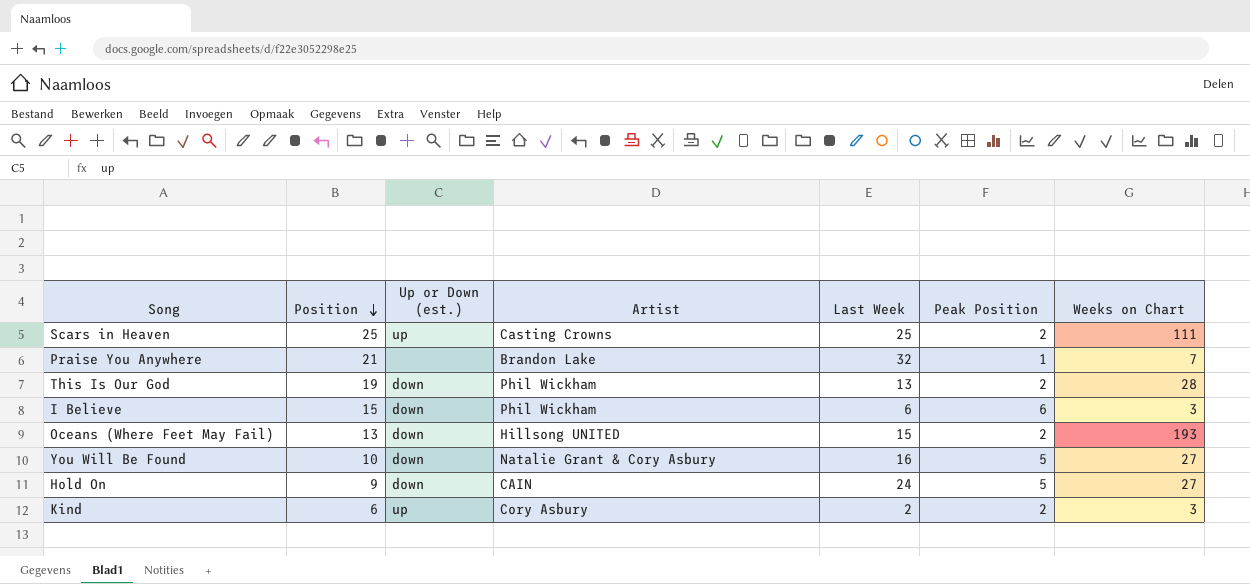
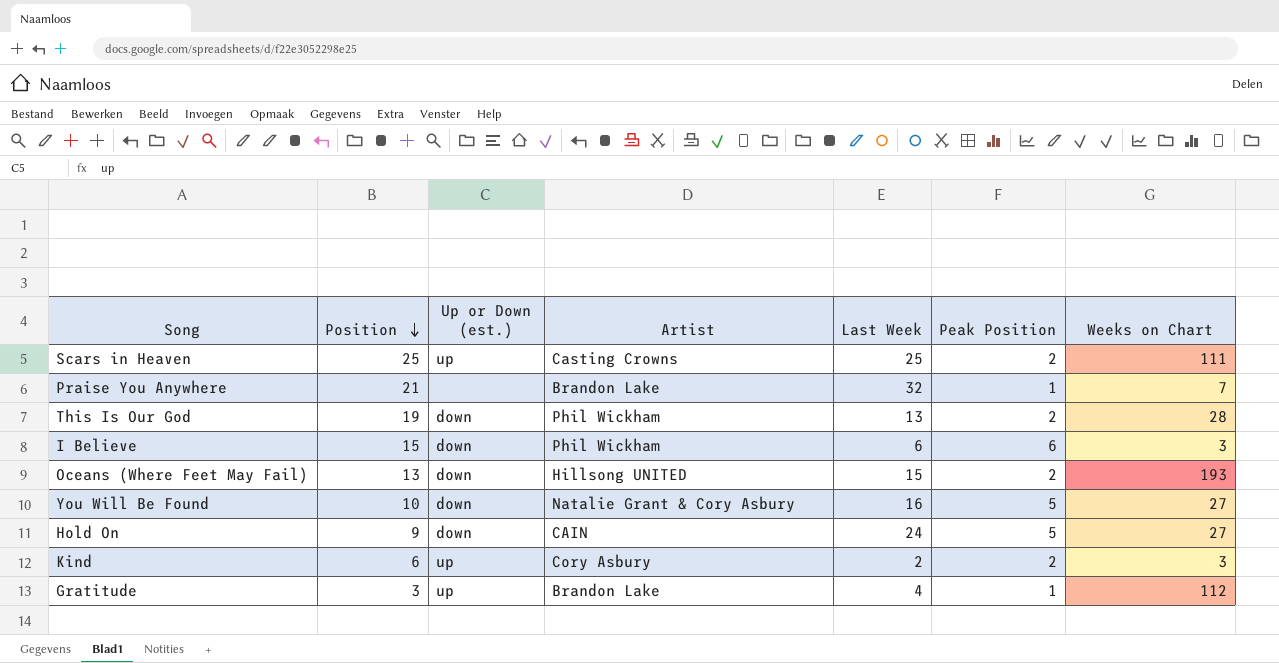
row Gratitude: none -> 3 | up | Brandon Lake | 4 | 1 | 112

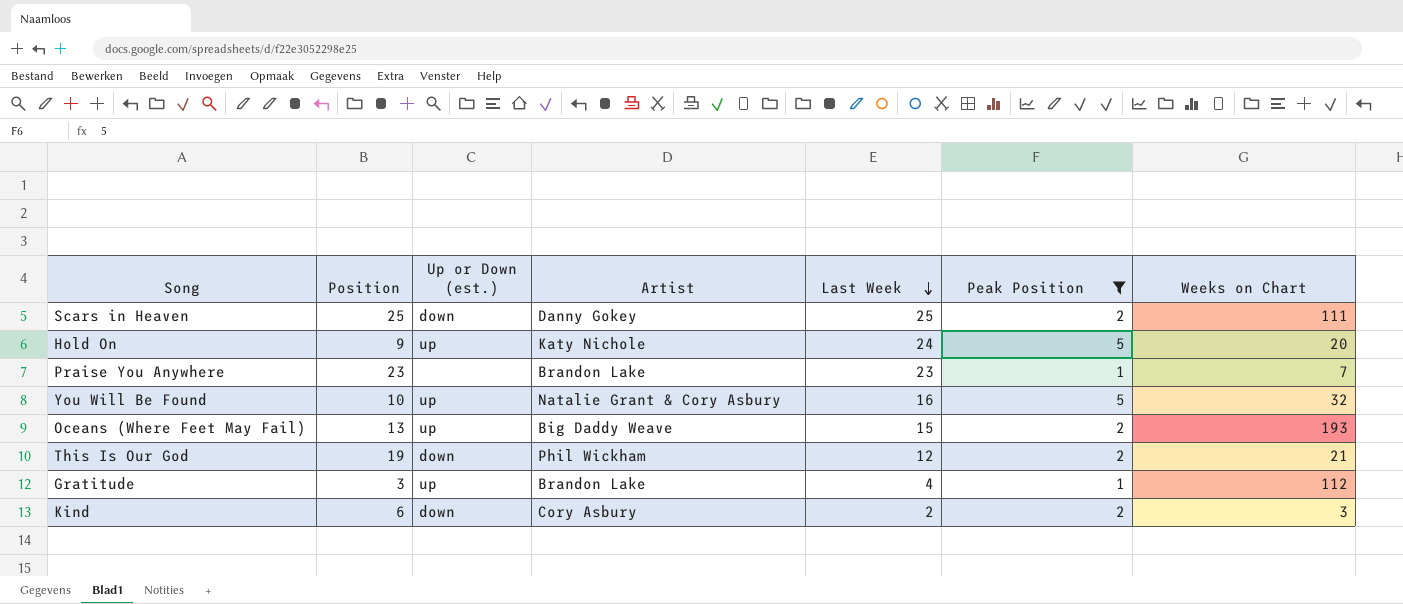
filter: none -> Peak Position != 6
row order: Position descending -> Last Week descending
Scars in Heaven | Up or Down (est.): up -> down
Scars in Heaven | Artist: Casting Crowns -> Danny Gokey
Hold On | Up or Down (est.): down -> up
Hold On | Artist: CAIN -> Katy Nichole
Hold On | Weeks on Chart: 27 -> 20
Praise You Anywhere | Position: 21 -> 23
Praise You Anywhere | Last Week: 32 -> 23
You Will Be Found | Up or Down (est.): down -> up
You Will Be Found | Weeks on Chart: 27 -> 32
Oceans (Where Feet May Fail) | Up or Down (est.): down -> up
Oceans (Where Feet May Fail) | Artist: Hillsong UNITED -> Big Daddy Weave
This Is Our God | Last Week: 13 -> 12
This Is Our God | Weeks on Chart: 28 -> 21
Kind | Up or Down (est.): up -> down

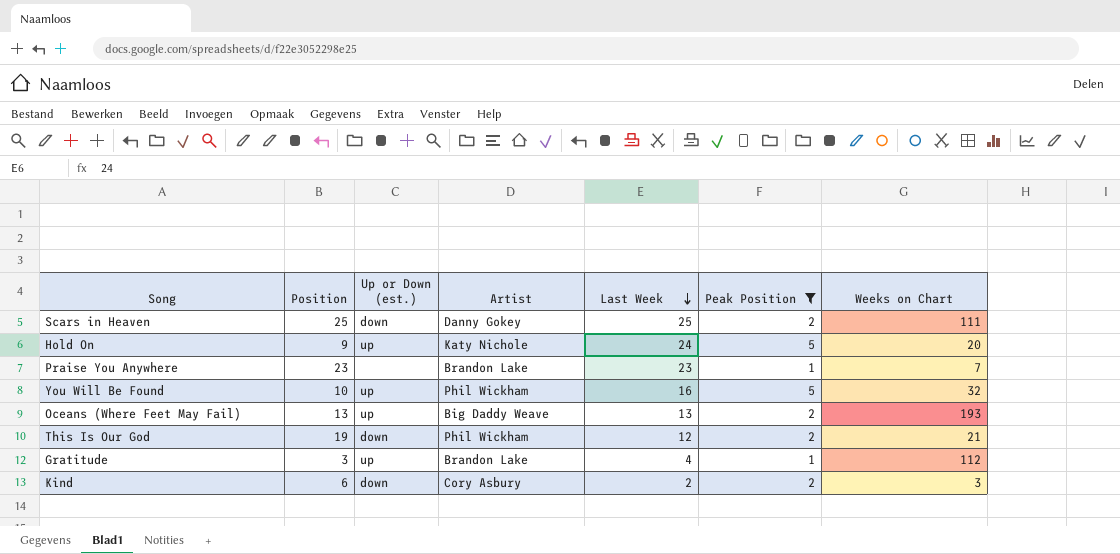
You Will Be Found | Artist: Natalie Grant & Cory Asbury -> Phil Wickham
Oceans (Where Feet May Fail) | Last Week: 15 -> 13

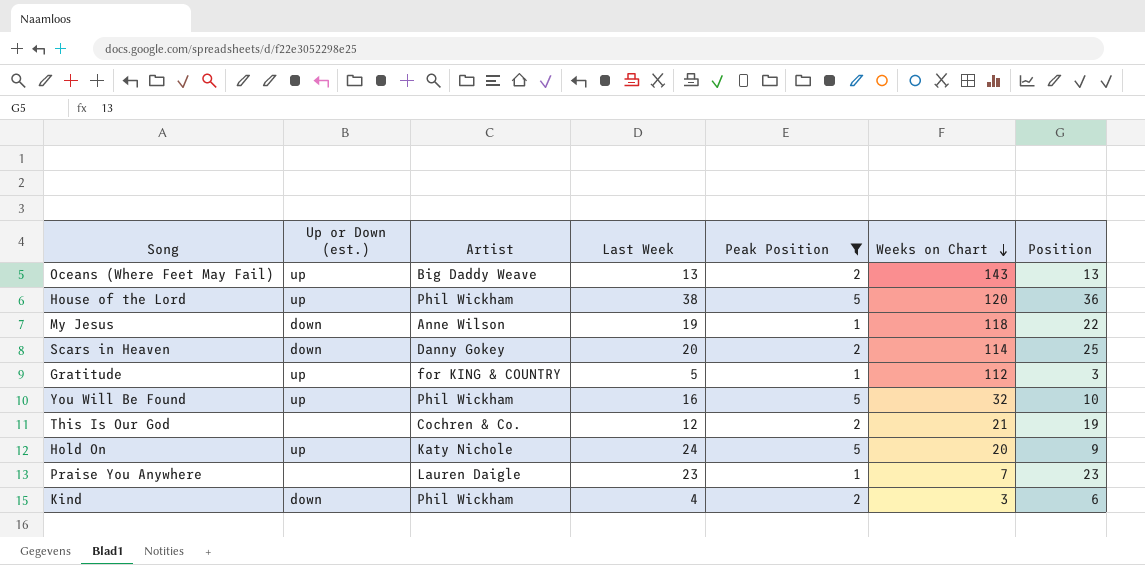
row order: Last Week descending -> Weeks on Chart descending
column Position | position: 2 -> 7
Oceans (Where Feet May Fail) | Weeks on Chart: 193 -> 143
row House of the Lord: none -> up | Phil Wickham | 38 | 5 | 120 | 36
row My Jesus: none -> down | Anne Wilson | 19 | 1 | 118 | 22
Scars in Heaven | Last Week: 25 -> 20
Scars in Heaven | Weeks on Chart: 111 -> 114
Gratitude | Artist: Brandon Lake -> for KING & COUNTRY
Gratitude | Last Week: 4 -> 5
This Is Our God | Up or Down (est.): down -> none
This Is Our God | Artist: Phil Wickham -> Cochren & Co.
Praise You Anywhere | Artist: Brandon Lake -> Lauren Daigle
Kind | Artist: Cory Asbury -> Phil Wickham
Kind | Last Week: 2 -> 4

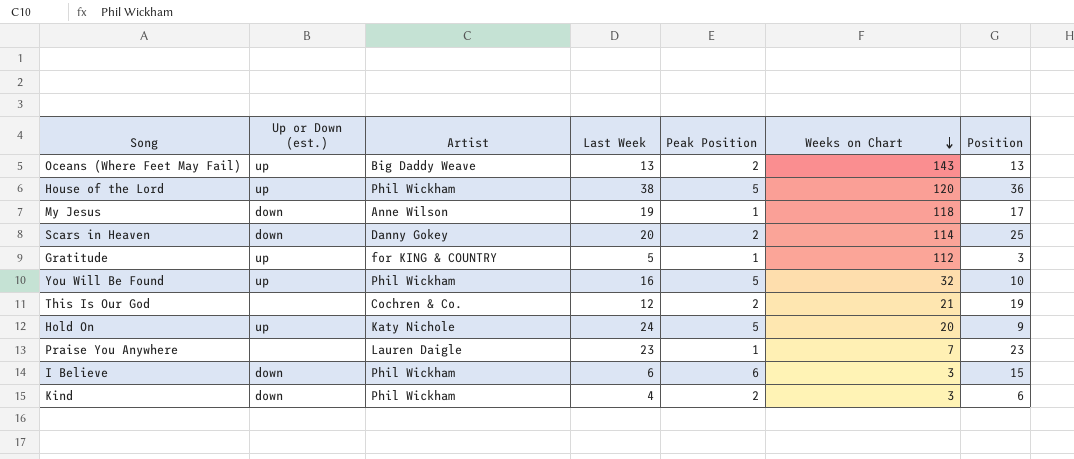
filter: Peak Position != 6 -> none
My Jesus | Position: 22 -> 17

